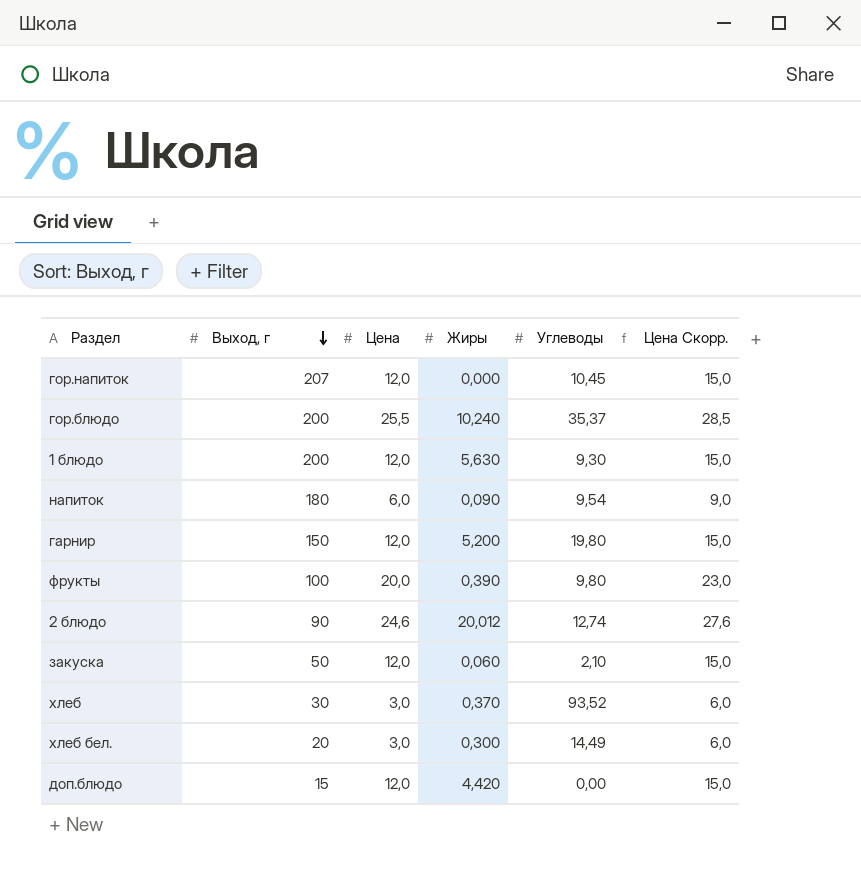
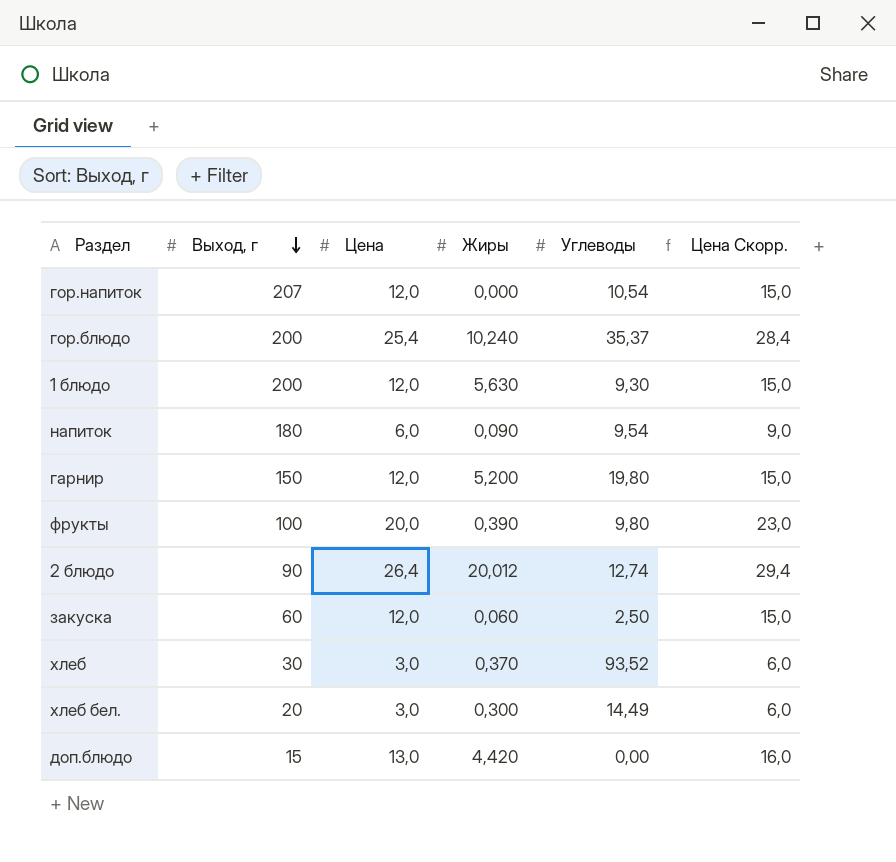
гор.напиток | Углеводы: 10,45 -> 10,54
гор.блюдо | Цена: 25,5 -> 25,4
гор.блюдо | Цена Скорр.: 28,5 -> 28,4
2 блюдо | Цена: 24,6 -> 26,4
2 блюдо | Цена Скорр.: 27,6 -> 29,4
закуска | Выход, г: 50 -> 60
закуска | Углеводы: 2,10 -> 2,50
доп.блюдо | Цена: 12,0 -> 13,0
доп.блюдо | Цена Скорр.: 15,0 -> 16,0

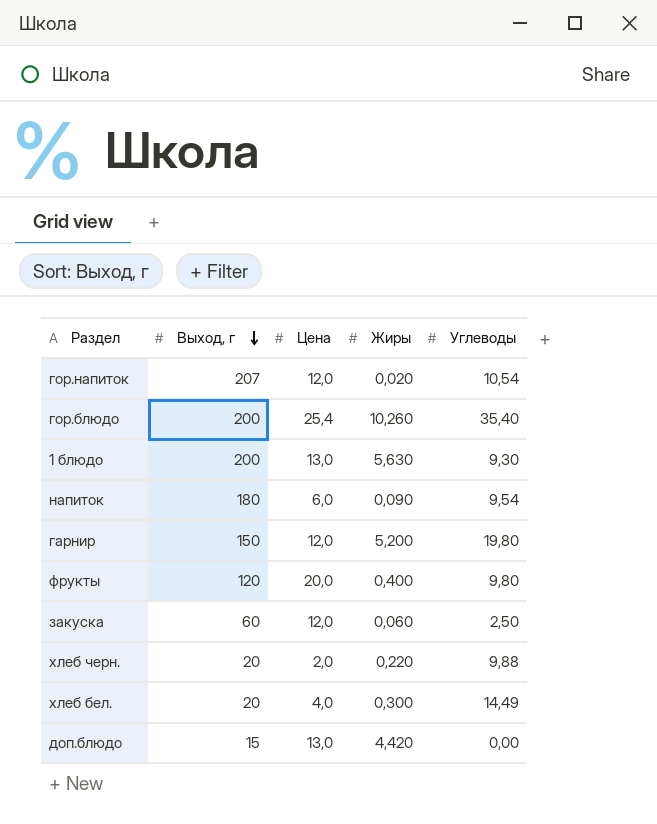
column Цена Скорр. | formula: [Цена] + 3 -> none
row 2 блюдо: 90 | 26,4 | 20,012 | 12,74 | 29,4 -> none
row хлеб: 30 | 3,0 | 0,370 | 93,52 | 6,0 -> none
гор.напиток | Жиры: 0,000 -> 0,020
гор.блюдо | Жиры: 10,240 -> 10,260
гор.блюдо | Углеводы: 35,37 -> 35,40
1 блюдо | Цена: 12,0 -> 13,0
фрукты | Выход, г: 100 -> 120
фрукты | Жиры: 0,390 -> 0,400
row хлеб черн.: none -> 20 | 2,0 | 0,220 | 9,88
хлеб бел. | Цена: 3,0 -> 4,0

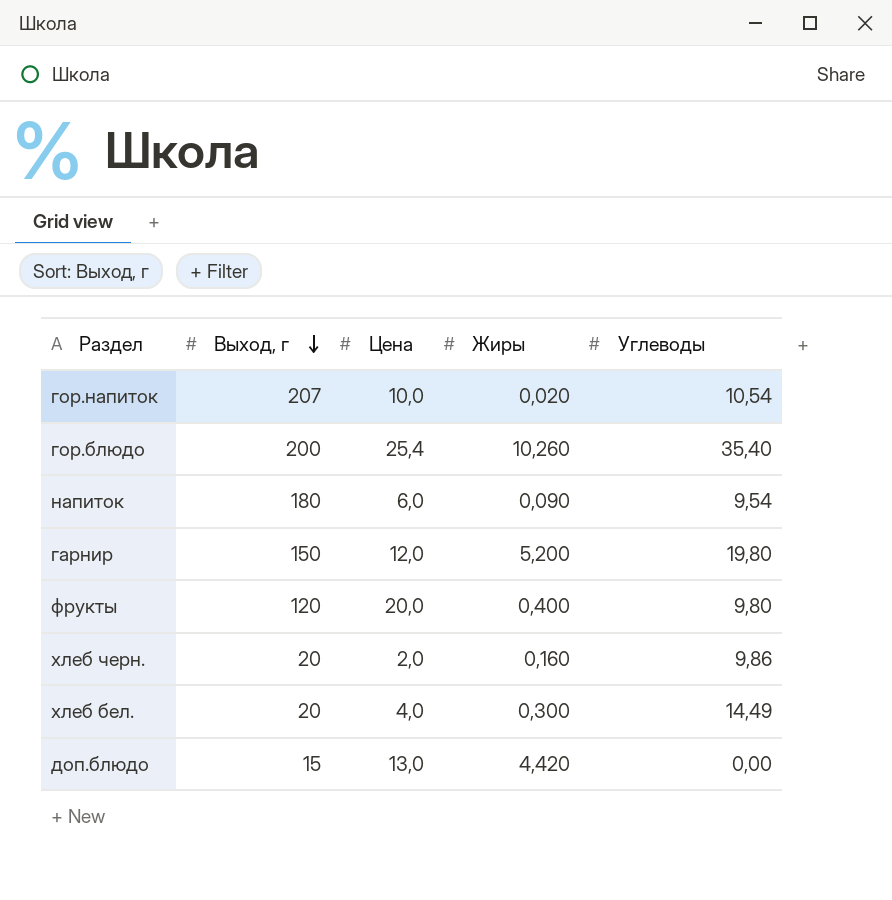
row 1 блюдо: 200 | 13,0 | 5,630 | 9,30 -> none
row закуска: 60 | 12,0 | 0,060 | 2,50 -> none
гор.напиток | Цена: 12,0 -> 10,0
хлеб черн. | Жиры: 0,220 -> 0,160
хлеб черн. | Углеводы: 9,88 -> 9,86

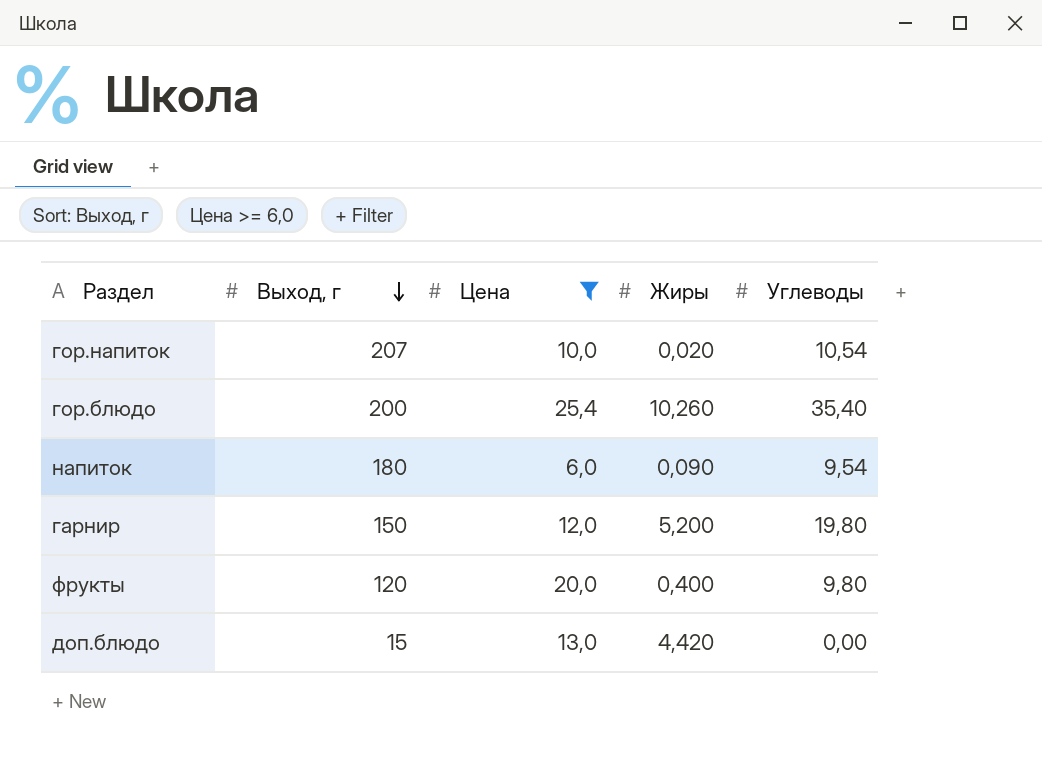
filter: none -> Цена >= 6,0

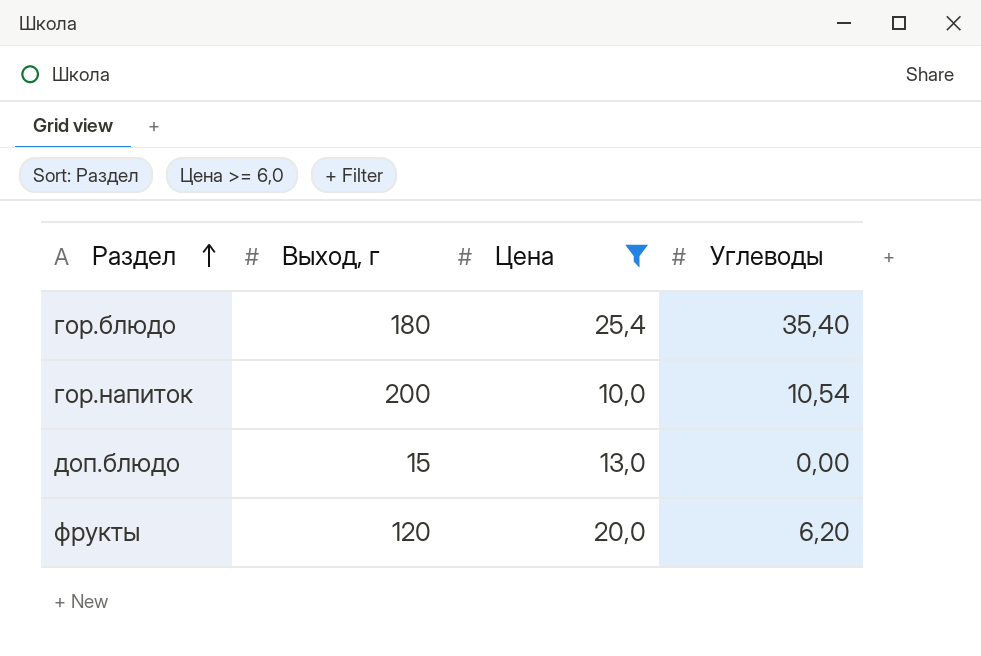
row order: Выход, г descending -> Раздел ascending
column Жиры | position: 4 -> none
row напиток: 180 | 6,0 | 0,090 | 9,54 -> none
row гарнир: 150 | 12,0 | 5,200 | 19,80 -> none
гор.блюдо | Выход, г: 200 -> 180
гор.напиток | Выход, г: 207 -> 200
фрукты | Углеводы: 9,80 -> 6,20

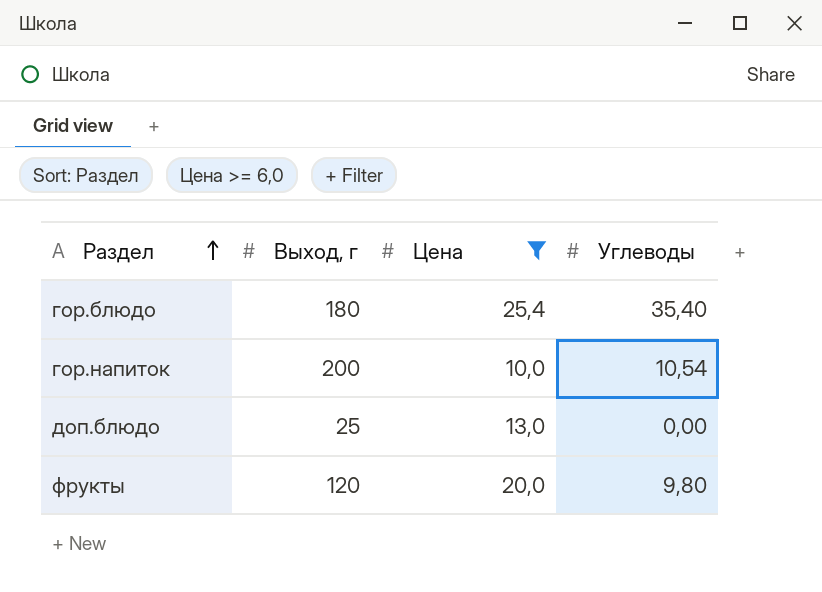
доп.блюдо | Выход, г: 15 -> 25
фрукты | Углеводы: 6,20 -> 9,80

